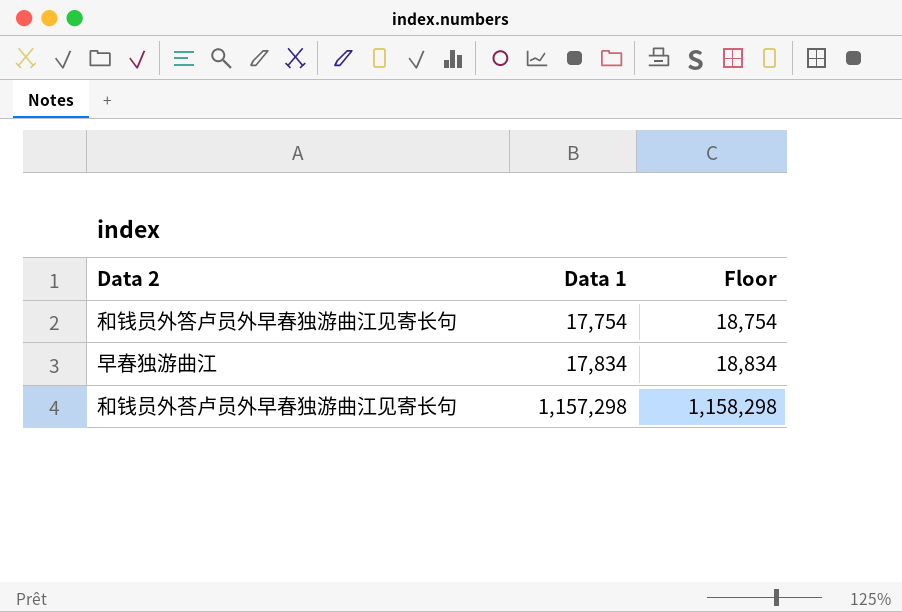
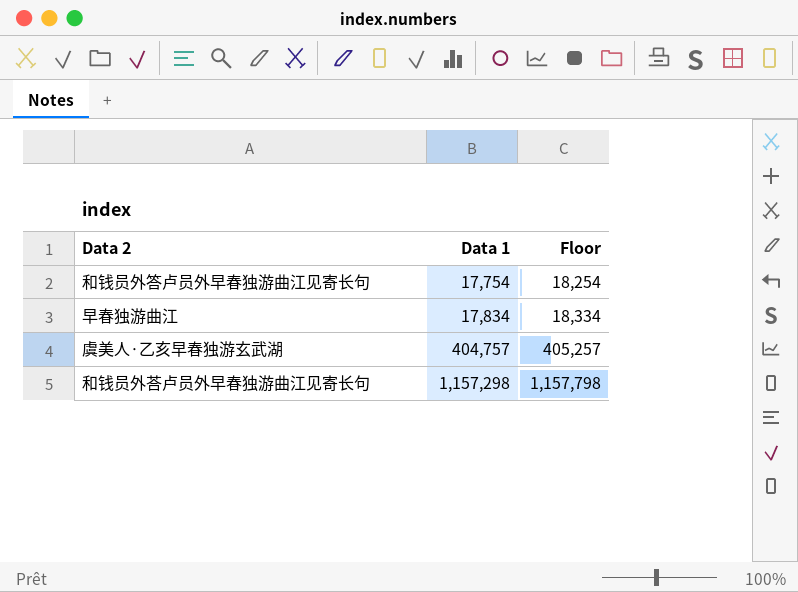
column Floor | formula: [Data 1] + 1000 -> [Data 1] + 500
row 虞美人·乙亥早春独游玄武湖: none -> 404,757 | 405,257

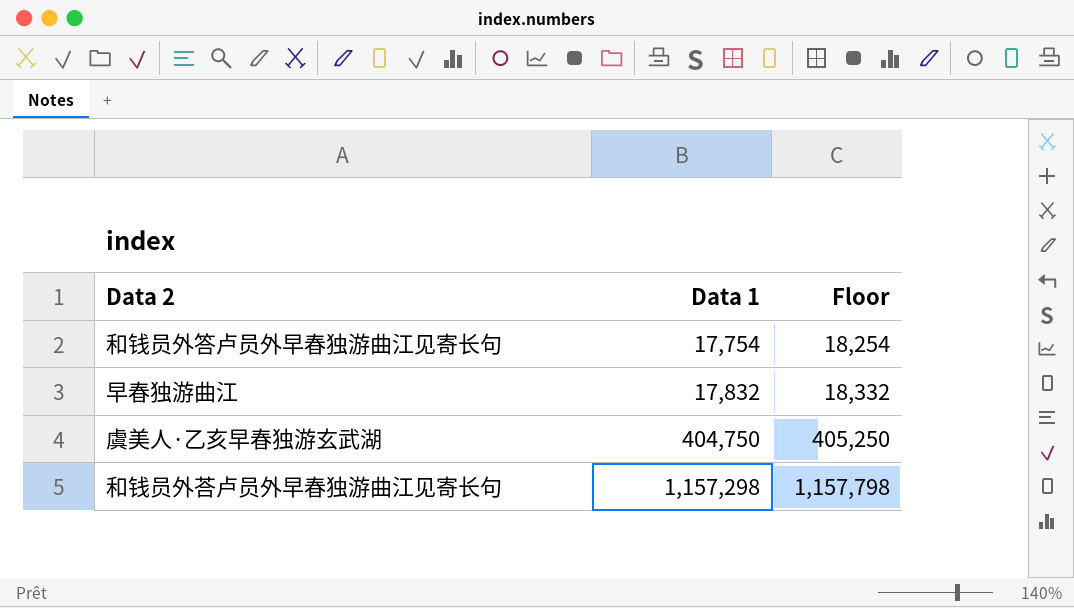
早春独游曲江 | Data 1: 17,834 -> 17,832
早春独游曲江 | Floor: 18,334 -> 18,332
虞美人·乙亥早春独游玄武湖 | Data 1: 404,757 -> 404,750
虞美人·乙亥早春独游玄武湖 | Floor: 405,257 -> 405,250

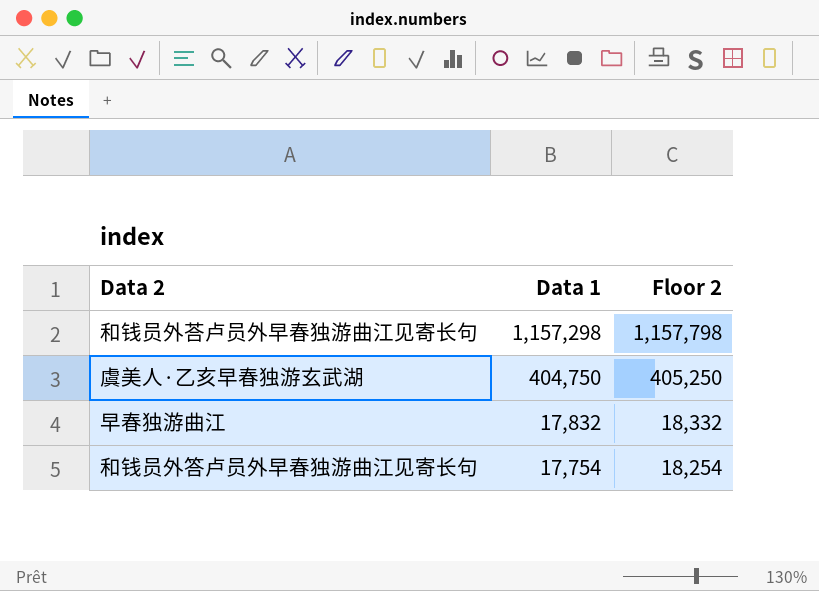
row order: Data 1 ascending -> Data 1 descending
column name: Floor -> Floor 2

